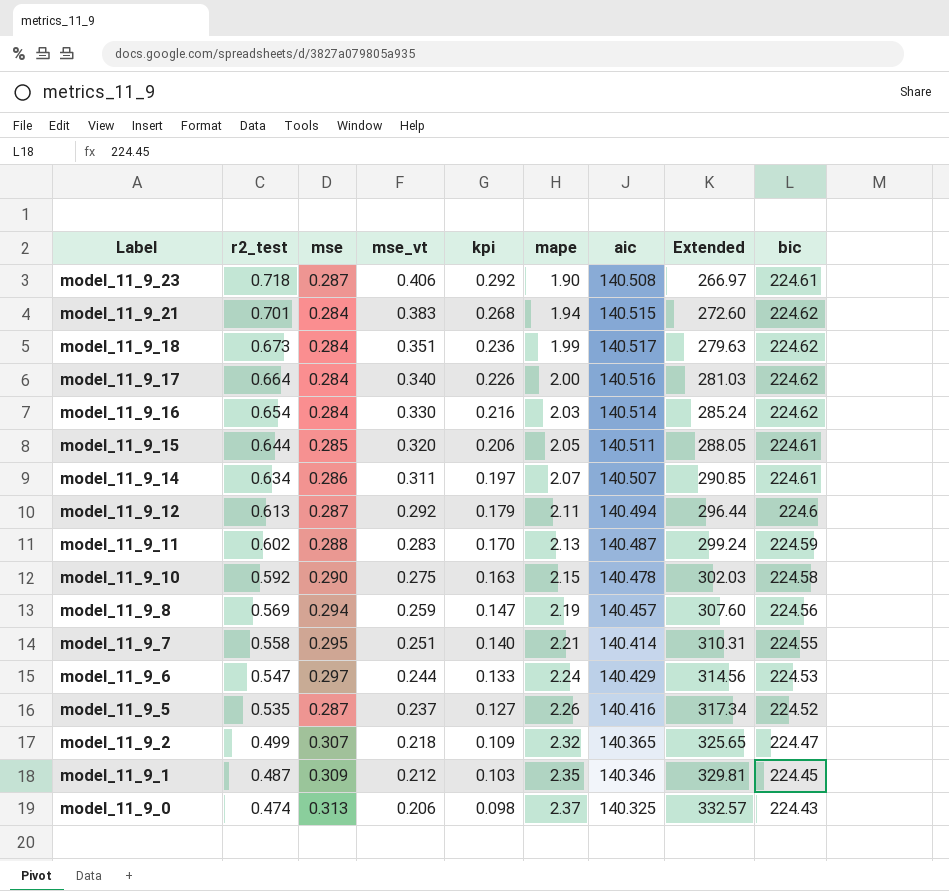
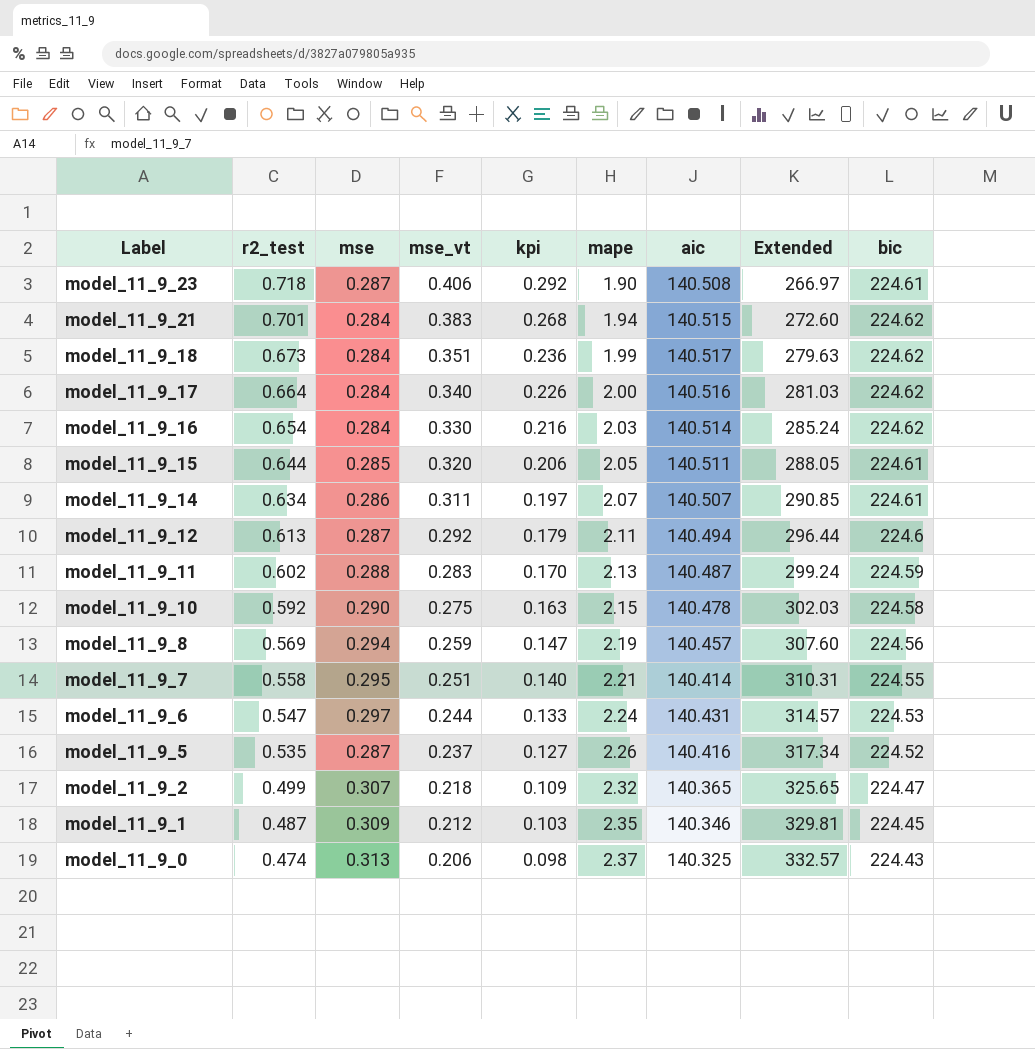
model_11_9_6 | aic: 140.429 -> 140.431
model_11_9_6 | Extended: 314.56 -> 314.57

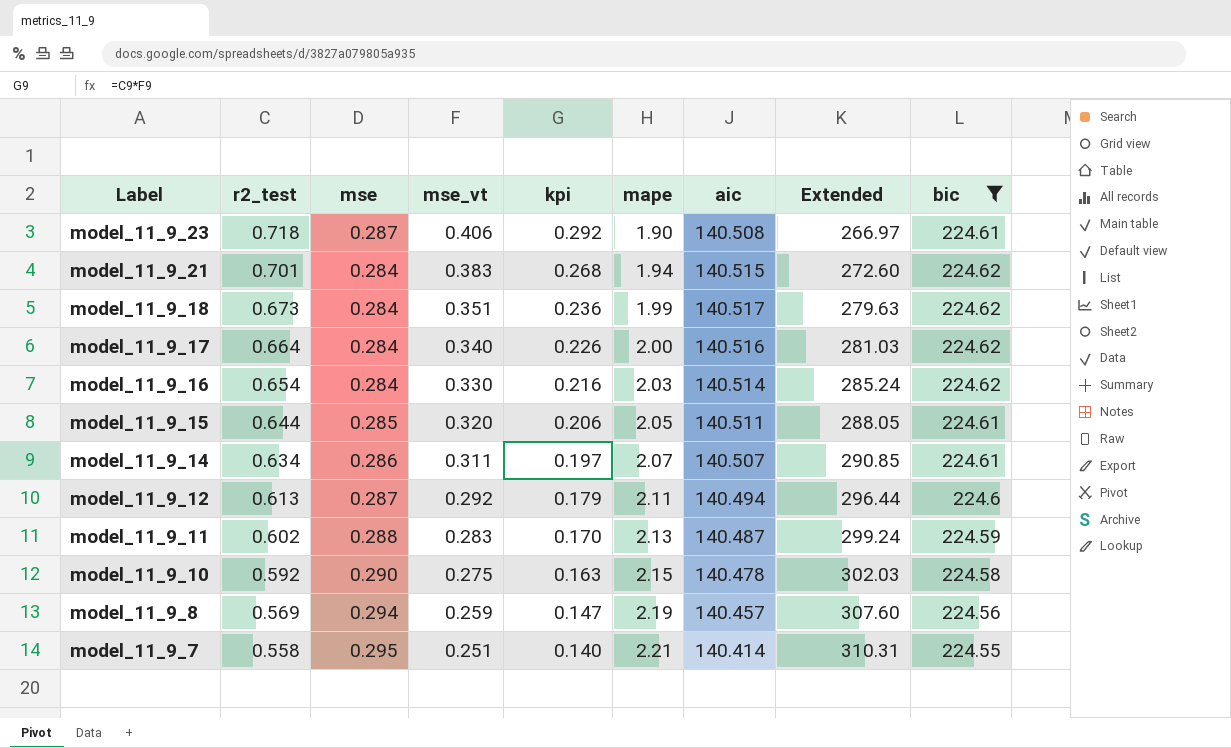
filter: none -> bic >= 224.55

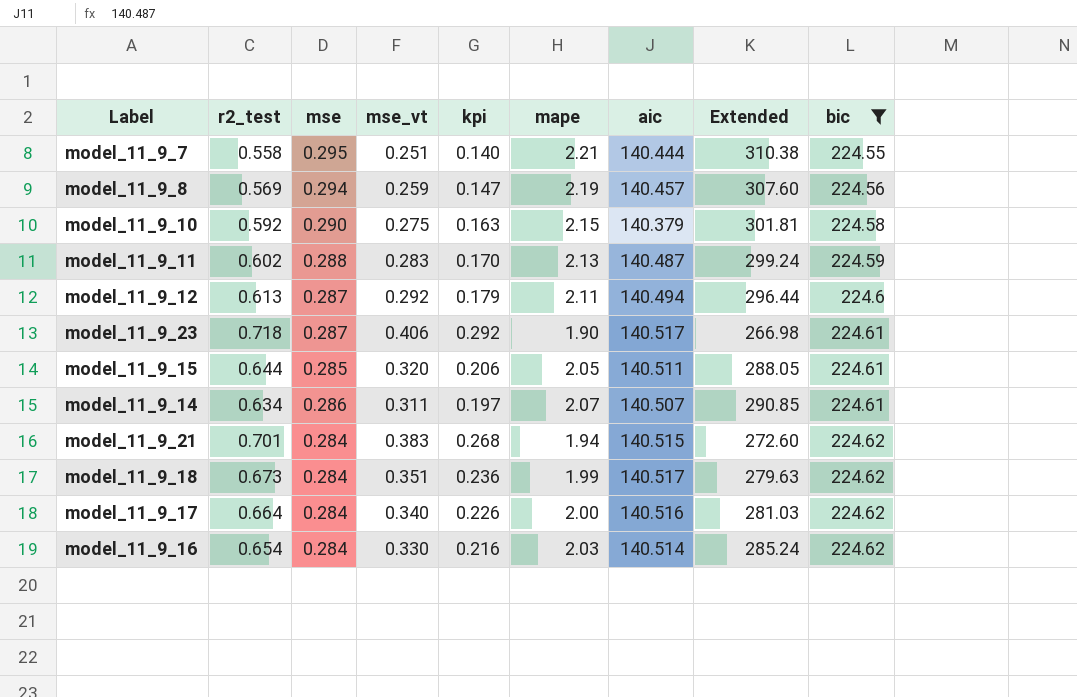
row order: Label descending -> bic ascending
model_11_9_7 | aic: 140.414 -> 140.444
model_11_9_7 | Extended: 310.31 -> 310.38
model_11_9_10 | aic: 140.478 -> 140.379
model_11_9_10 | Extended: 302.03 -> 301.81
model_11_9_23 | aic: 140.508 -> 140.517
model_11_9_23 | Extended: 266.97 -> 266.98

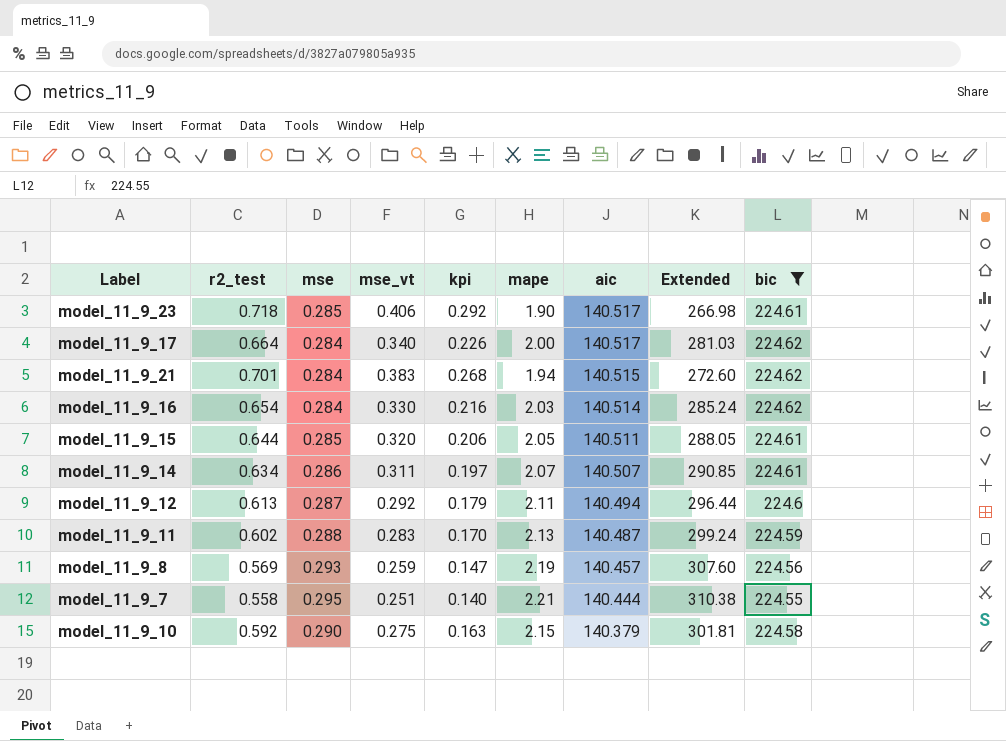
row order: bic ascending -> aic descending
row model_11_9_18: 0.673 | 0.284 | 0.351 | 0.236 | 1.99 | 140.517 | 279.63 | 224.62 -> none
model_11_9_23 | mse: 0.287 -> 0.285
model_11_9_17 | aic: 140.516 -> 140.517
model_11_9_8 | mse: 0.294 -> 0.293

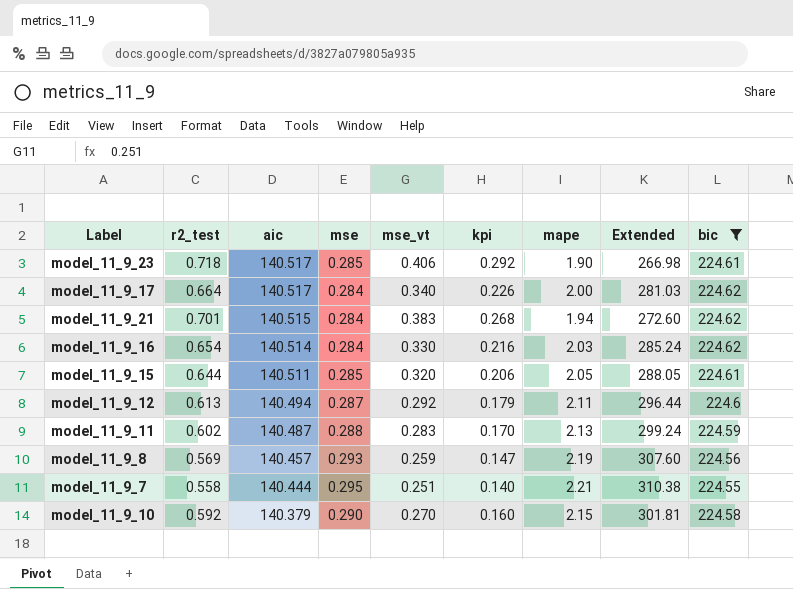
column aic | position: 7 -> 3
row model_11_9_14: 0.634 | 0.286 | 0.311 | 0.197 | 2.07 | 140.507 | 290.85 | 224.61 -> none
model_11_9_10 | mse_vt: 0.275 -> 0.270
model_11_9_10 | kpi: 0.163 -> 0.160

